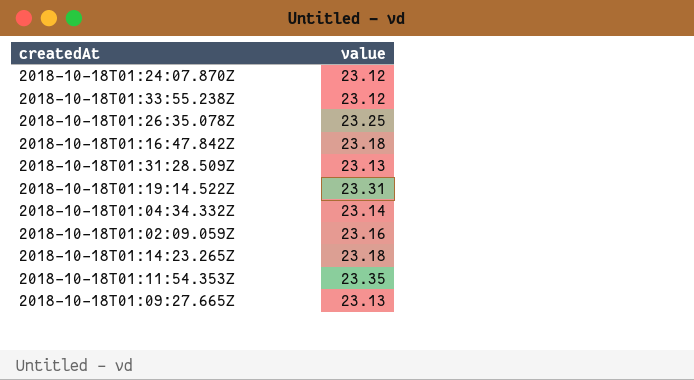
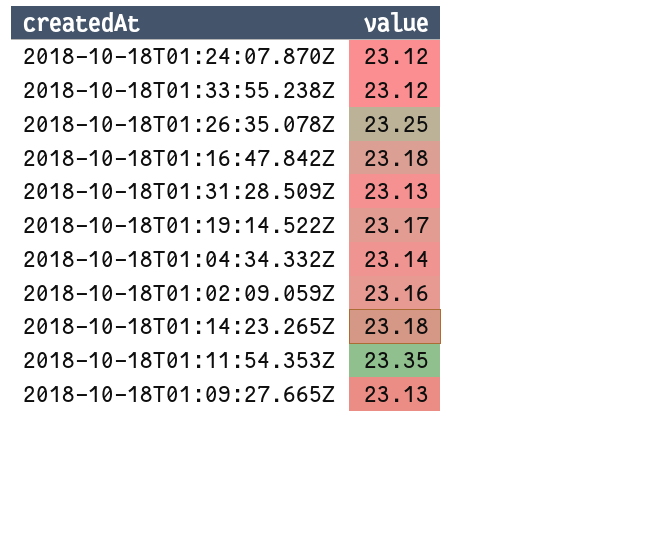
2018-10-18T01:19:14.522Z | value: 23.31 -> 23.17

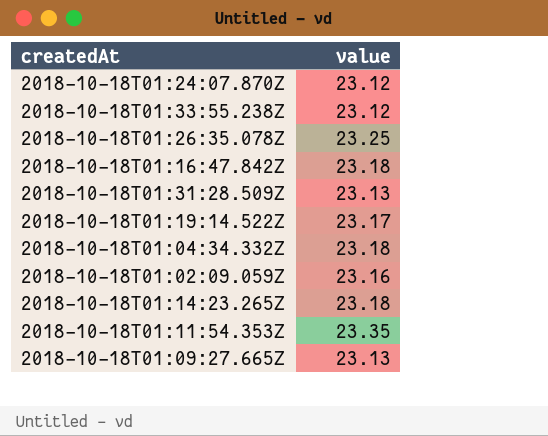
2018-10-18T01:04:34.332Z | value: 23.14 -> 23.18

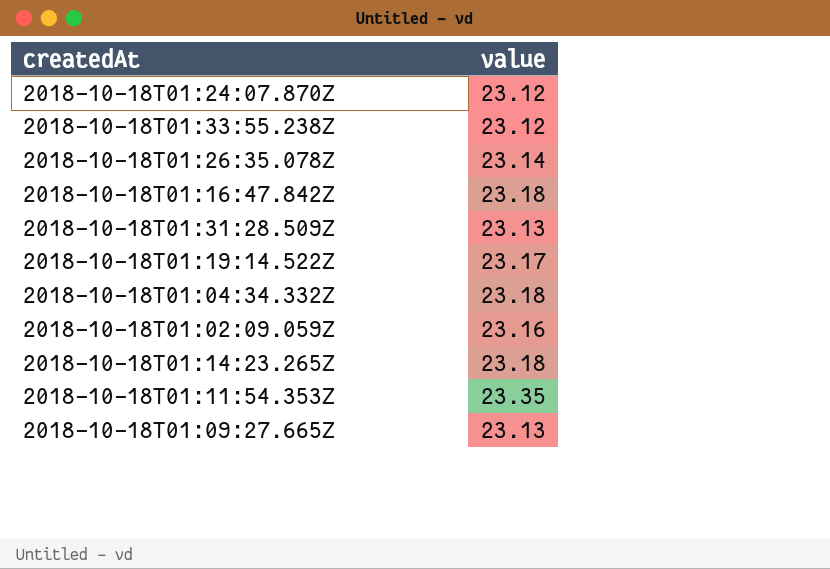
2018-10-18T01:26:35.078Z | value: 23.25 -> 23.14

